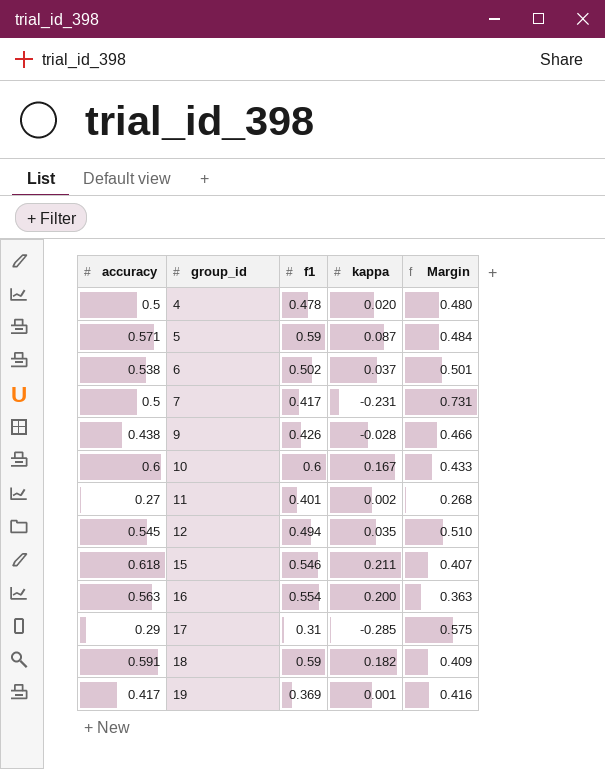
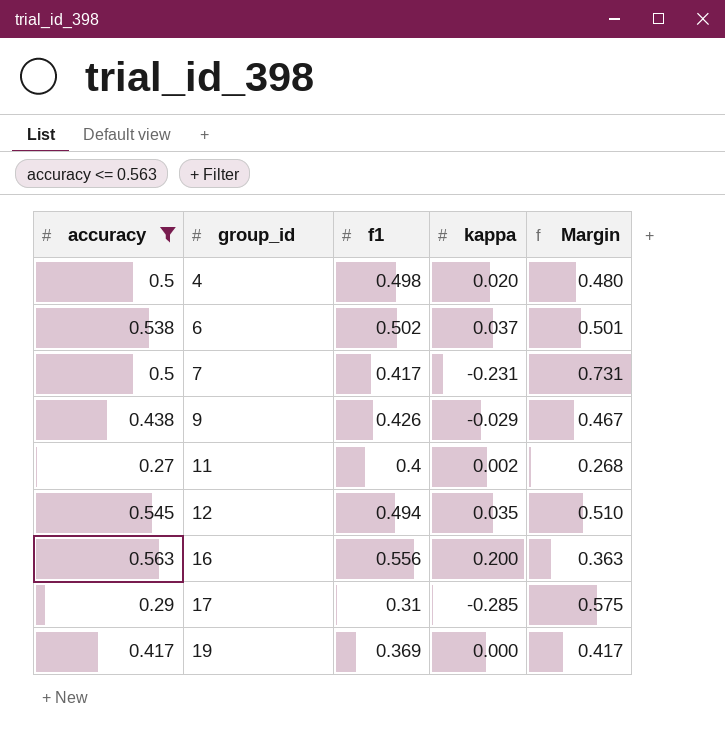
filter: none -> accuracy <= 0.563
4 | f1: 0.478 -> 0.498
9 | kappa: -0.028 -> -0.029
9 | Margin: 0.466 -> 0.467
11 | f1: 0.401 -> 0.4
16 | f1: 0.554 -> 0.556
19 | kappa: 0.001 -> 0.000
19 | Margin: 0.416 -> 0.417

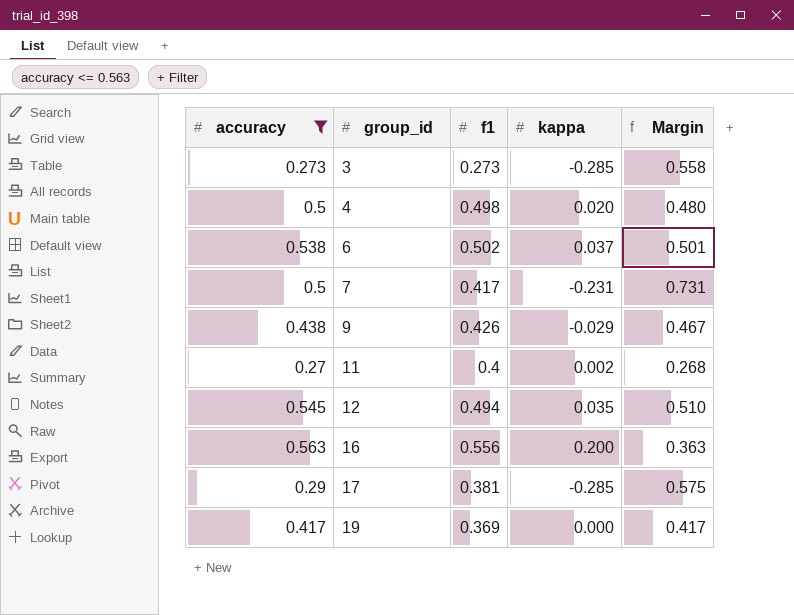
row 3: none -> 0.273 | 0.273 | -0.285 | 0.558
17 | f1: 0.31 -> 0.381

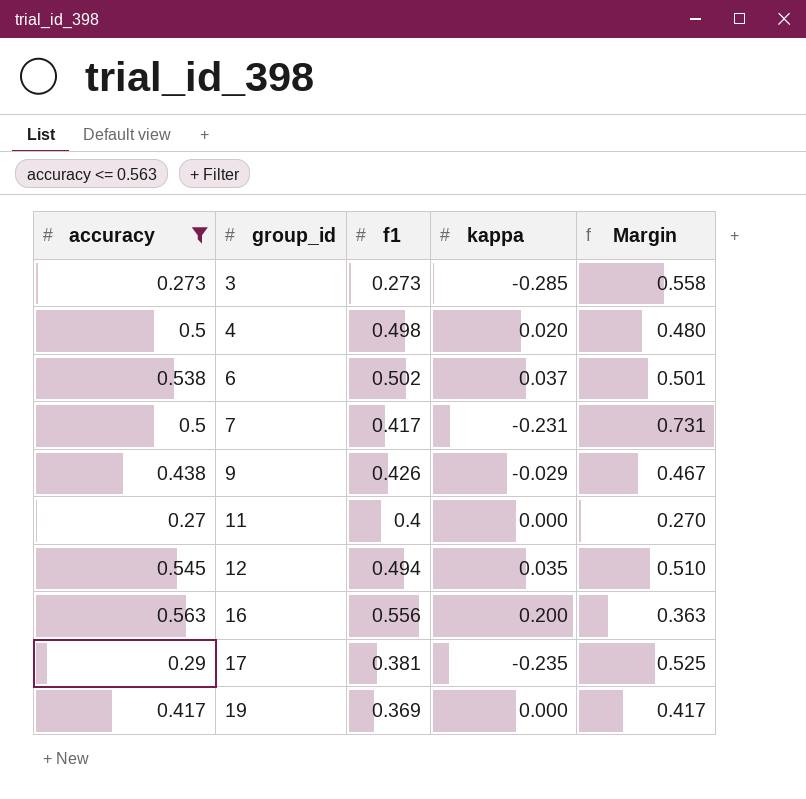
11 | kappa: 0.002 -> 0.000
11 | Margin: 0.268 -> 0.270
17 | kappa: -0.285 -> -0.235
17 | Margin: 0.575 -> 0.525

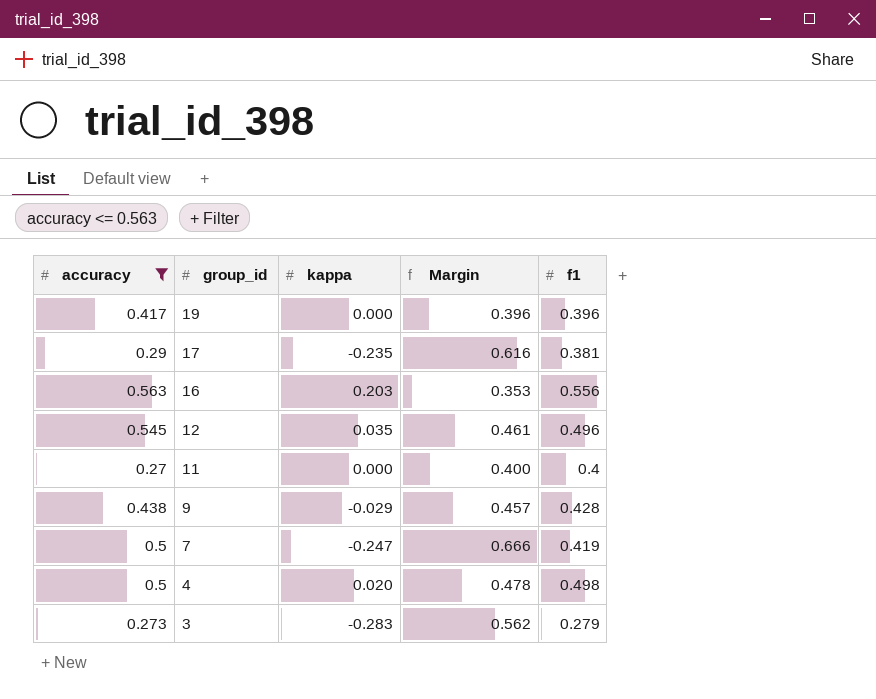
row order: group_id ascending -> group_id descending
column Margin | formula: [accuracy] - [kappa] -> [f1] - [kappa]
column f1 | position: 3 -> 5
row 6: 0.538 | 0.502 | 0.037 | 0.501 -> none
19 | f1: 0.369 -> 0.396
16 | kappa: 0.200 -> 0.203
12 | f1: 0.494 -> 0.496
9 | f1: 0.426 -> 0.428
7 | kappa: -0.231 -> -0.247
7 | f1: 0.417 -> 0.419
3 | kappa: -0.285 -> -0.283
3 | f1: 0.273 -> 0.279

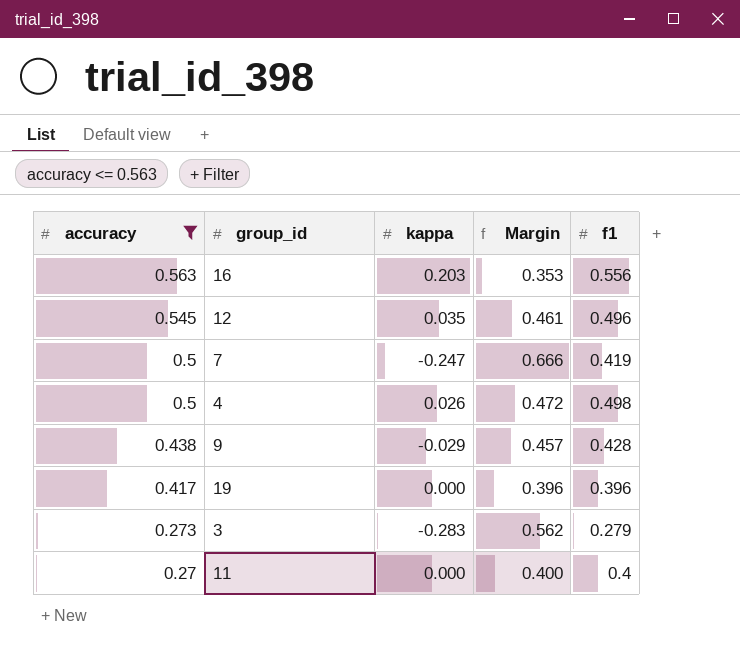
row order: group_id descending -> accuracy descending
row 17: 0.29 | -0.235 | 0.616 | 0.381 -> none
4 | kappa: 0.020 -> 0.026
4 | Margin: 0.478 -> 0.472

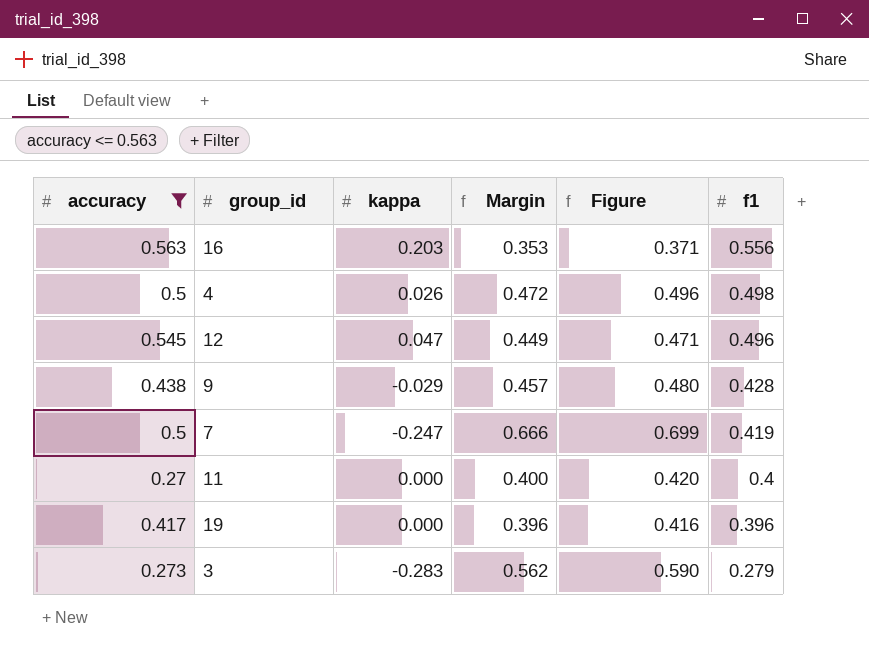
row order: accuracy descending -> f1 descending
column Figure | formula: none -> [Margin] * 1.05
12 | kappa: 0.035 -> 0.047
12 | Margin: 0.461 -> 0.449

